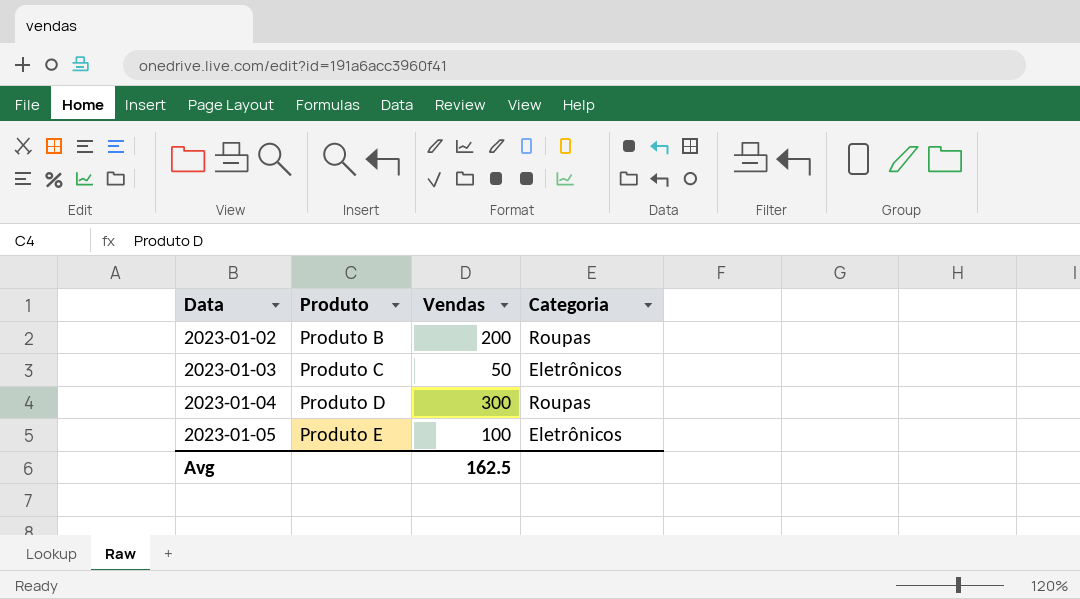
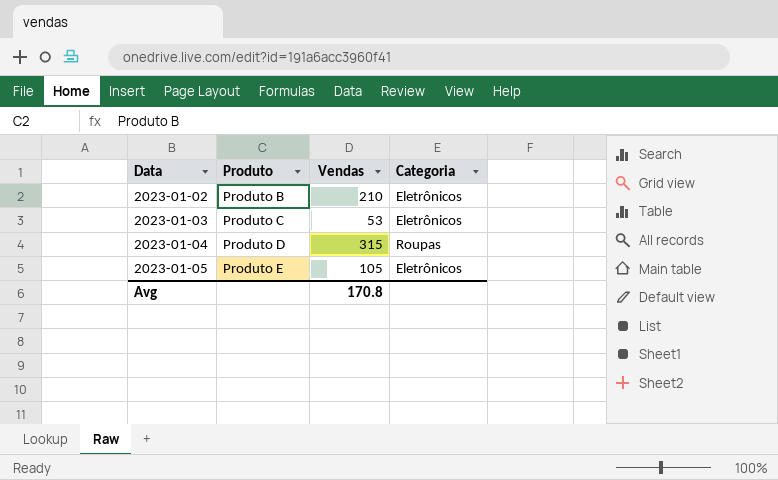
2023-01-02 | Vendas: 200 -> 210
2023-01-02 | Categoria: Roupas -> Eletrônicos
2023-01-03 | Vendas: 50 -> 53
2023-01-04 | Vendas: 300 -> 315
2023-01-05 | Vendas: 100 -> 105
Avg | Vendas: 162.5 -> 170.8

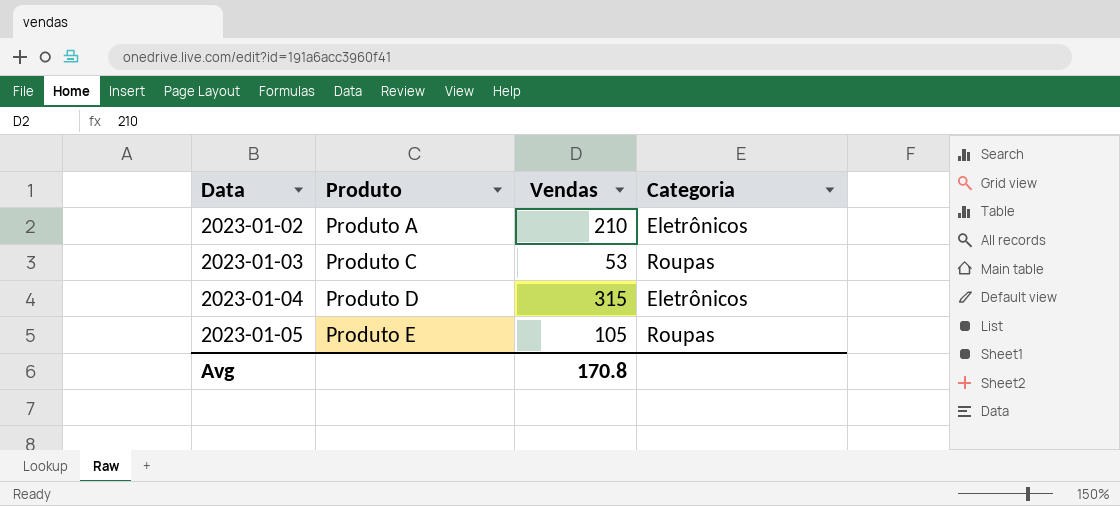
2023-01-02 | Produto: Produto B -> Produto A
2023-01-03 | Categoria: Eletrônicos -> Roupas
2023-01-04 | Categoria: Roupas -> Eletrônicos
2023-01-05 | Categoria: Eletrônicos -> Roupas

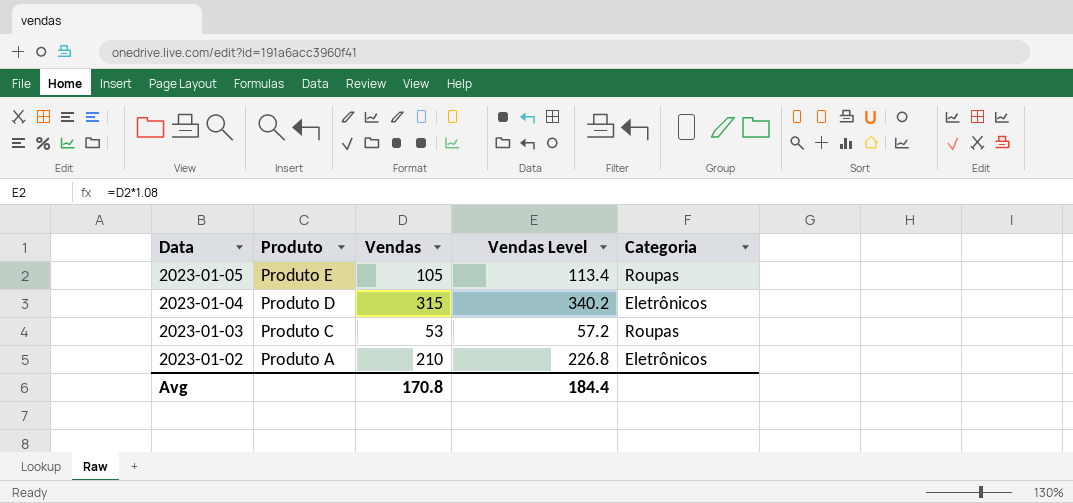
row order: Data ascending -> Data descending
column Vendas Level | formula: none -> [Vendas] * 1.08

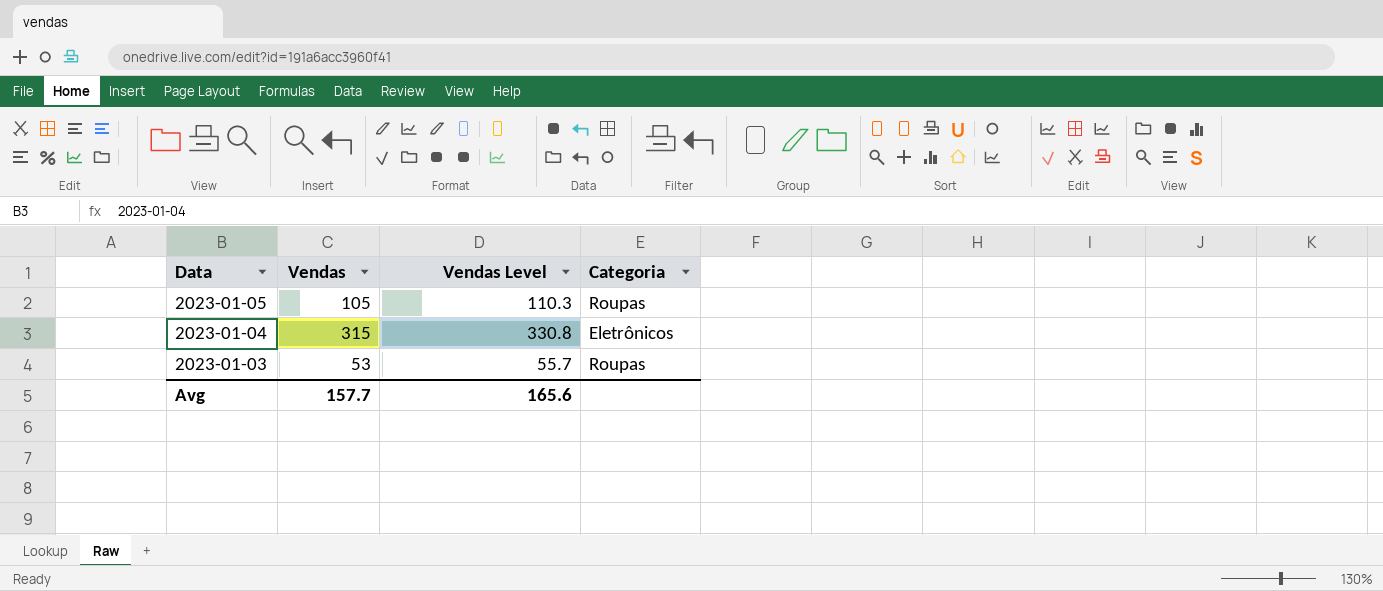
column Produto | position: 2 -> none
column Vendas Level | formula: [Vendas] * 1.08 -> [Vendas] * 1.05
row 2023-01-02: Produto A | 210 | 226.8 | Eletrônicos -> none
Avg | Vendas: 170.8 -> 157.7
Avg | Vendas Level: 184.4 -> 165.6

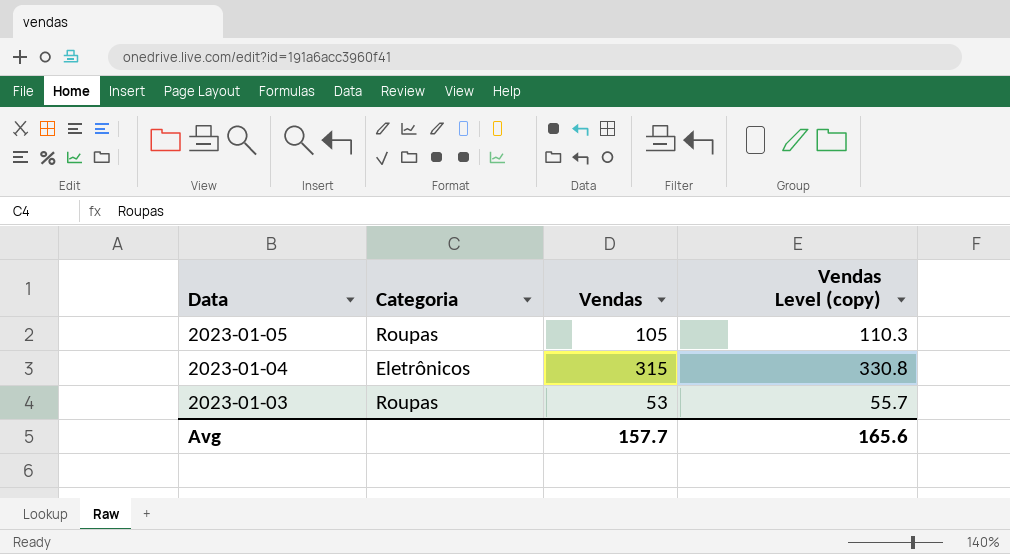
column Categoria | position: 4 -> 2
column name: Vendas Level -> Vendas Level (copy)

